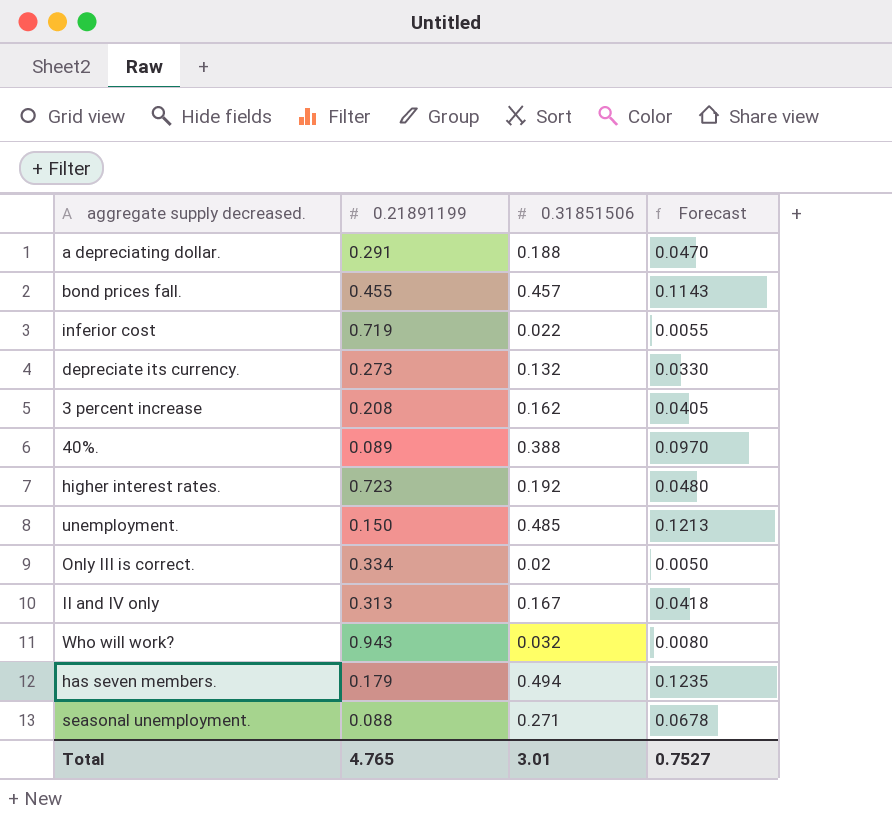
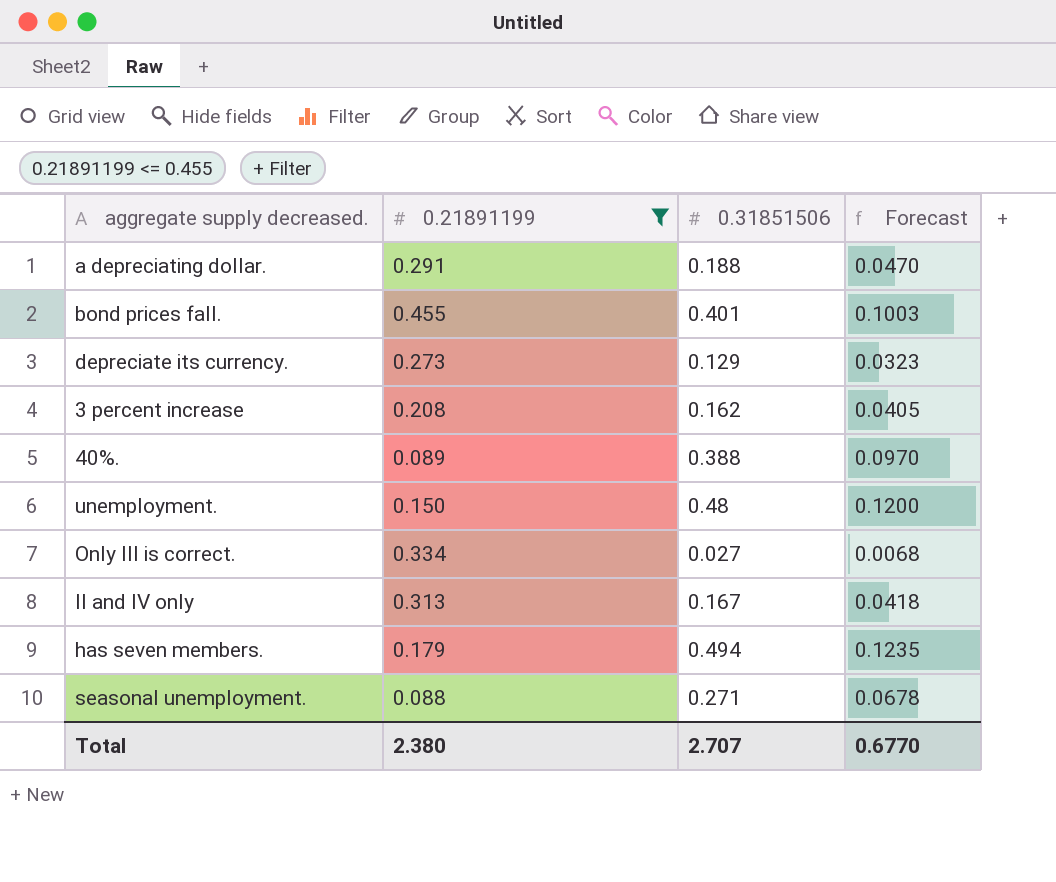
filter: none -> 0.21891199 <= 0.455
bond prices fall. | 0.31851506: 0.457 -> 0.401
bond prices fall. | Forecast: 0.1143 -> 0.1003
depreciate its currency. | 0.31851506: 0.132 -> 0.129
depreciate its currency. | Forecast: 0.0330 -> 0.0323
unemployment. | 0.31851506: 0.485 -> 0.48
unemployment. | Forecast: 0.1213 -> 0.1200
Only III is correct. | 0.31851506: 0.02 -> 0.027
Only III is correct. | Forecast: 0.0050 -> 0.0068
Total | 0.21891199: 4.765 -> 2.380
Total | 0.31851506: 3.01 -> 2.707
Total | Forecast: 0.7527 -> 0.6770

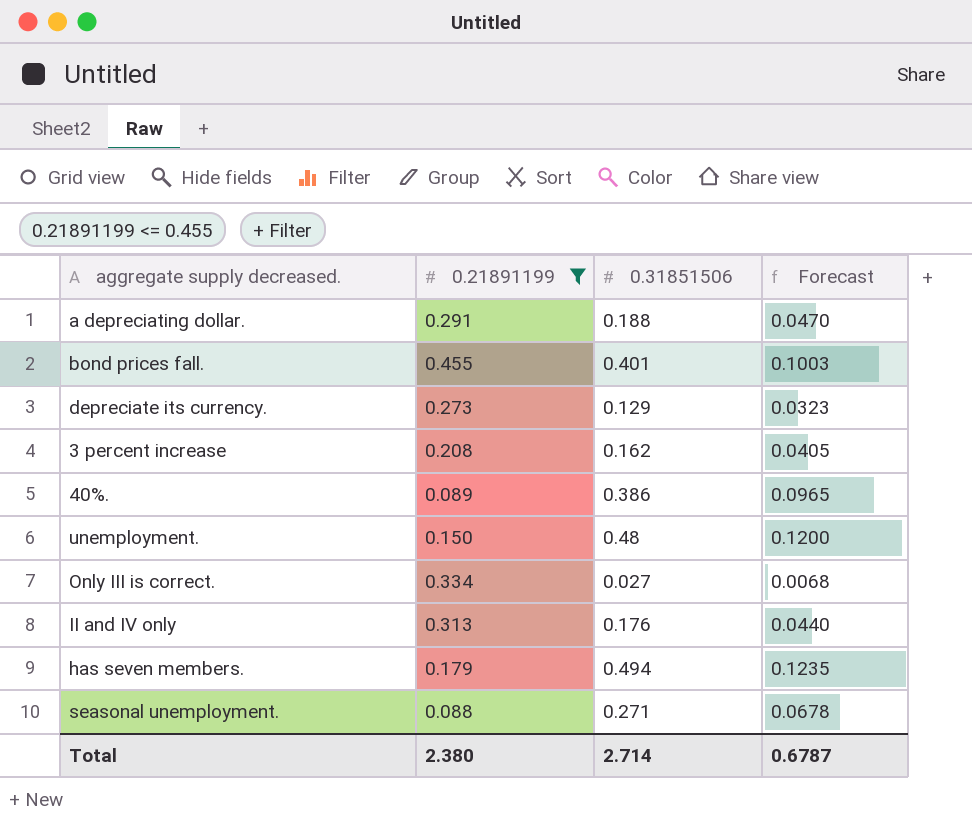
40%. | 0.31851506: 0.388 -> 0.386
40%. | Forecast: 0.0970 -> 0.0965
II and IV only | 0.31851506: 0.167 -> 0.176
II and IV only | Forecast: 0.0418 -> 0.0440
Total | 0.31851506: 2.707 -> 2.714
Total | Forecast: 0.6770 -> 0.6787

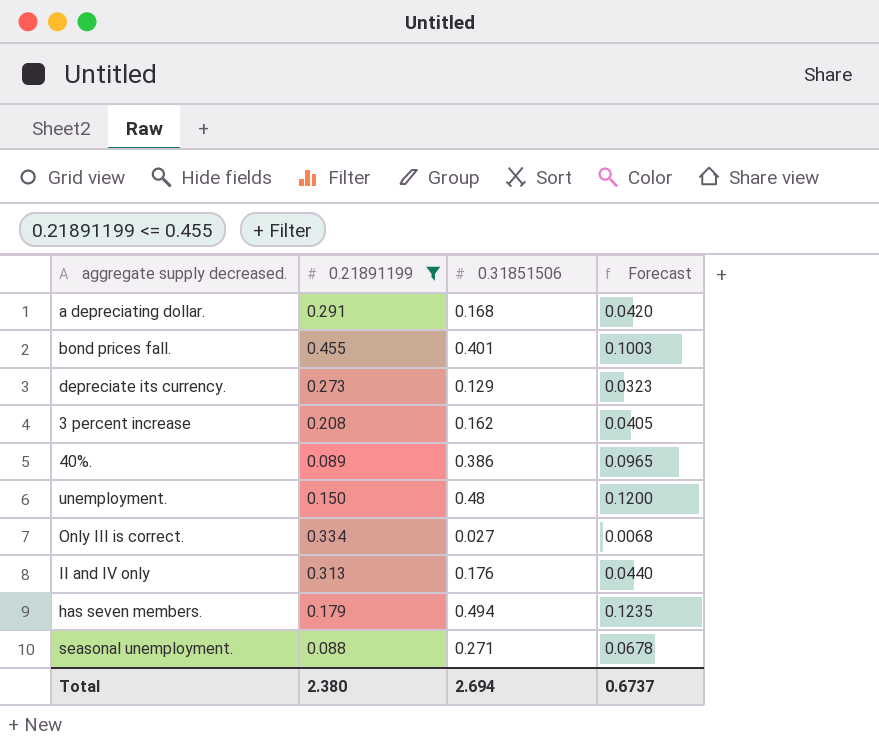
a depreciating dollar. | 0.31851506: 0.188 -> 0.168
a depreciating dollar. | Forecast: 0.0470 -> 0.0420
Total | 0.31851506: 2.714 -> 2.694
Total | Forecast: 0.6787 -> 0.6737

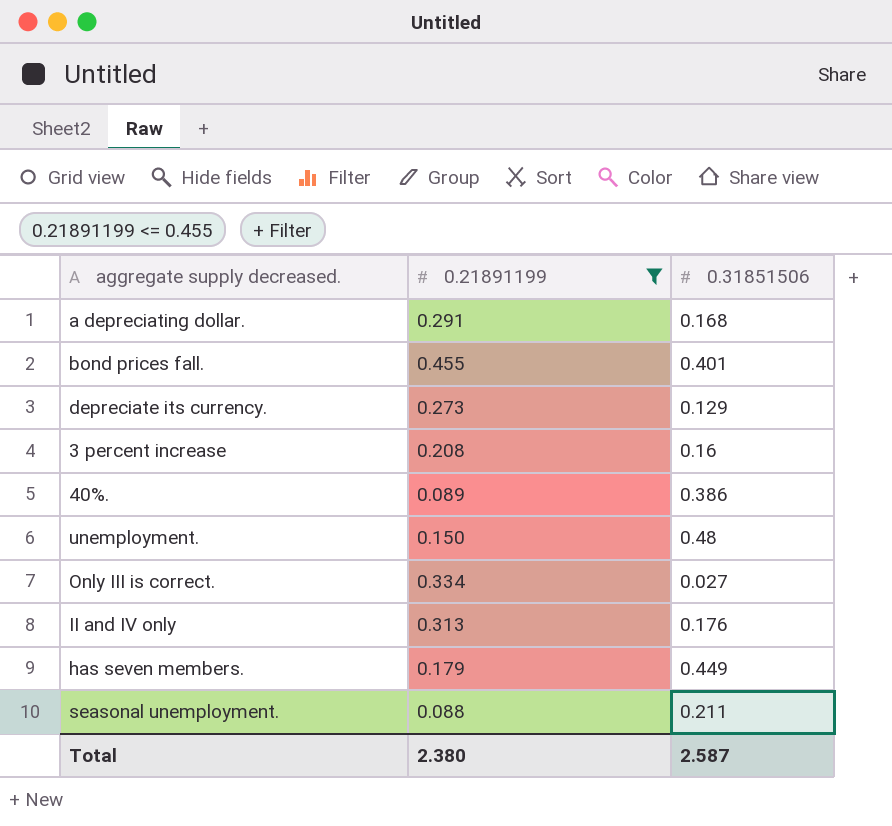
column Forecast | formula: [0.31851506] * 0.25 -> none
3 percent increase | 0.31851506: 0.162 -> 0.16
has seven members. | 0.31851506: 0.494 -> 0.449
seasonal unemployment. | 0.31851506: 0.271 -> 0.211
Total | 0.31851506: 2.694 -> 2.587

